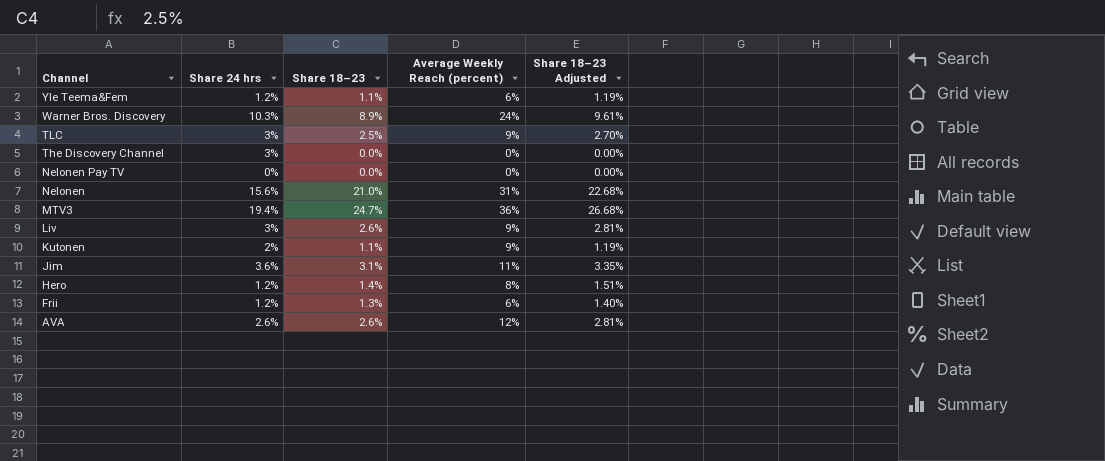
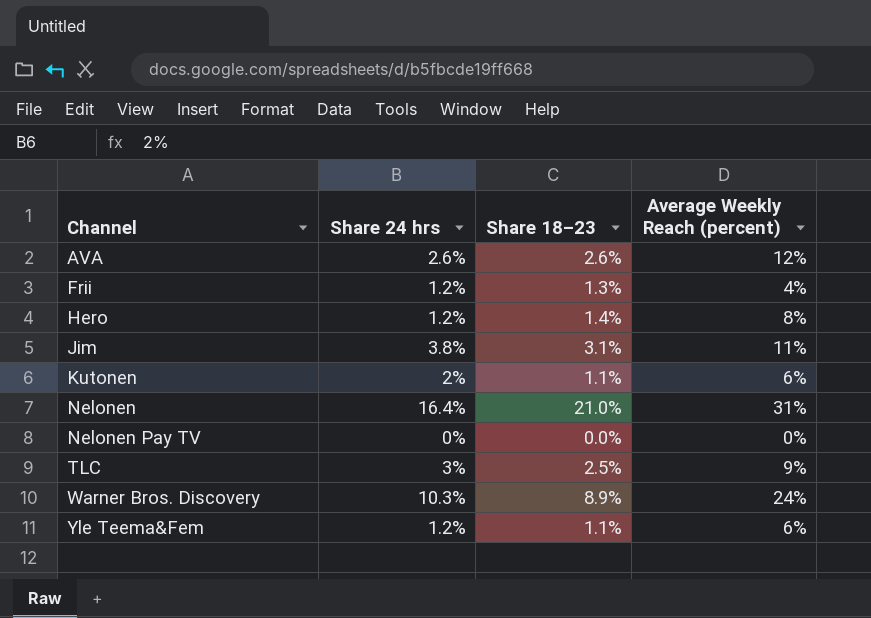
row order: Channel descending -> Channel ascending
column Share 18–23 Adjusted | formula: [Share 18–23] * 1.08 -> none
row The Discovery Channel: 3% | 0.0% | 0% | 0.00% -> none
row MTV3: 19.4% | 24.7% | 36% | 26.68% -> none
row Liv: 3% | 2.6% | 9% | 2.81% -> none
Frii | Average Weekly Reach (percent): 6% -> 4%
Jim | Share 24 hrs: 3.6% -> 3.8%
Kutonen | Average Weekly Reach (percent): 9% -> 6%
Nelonen | Share 24 hrs: 15.6% -> 16.4%

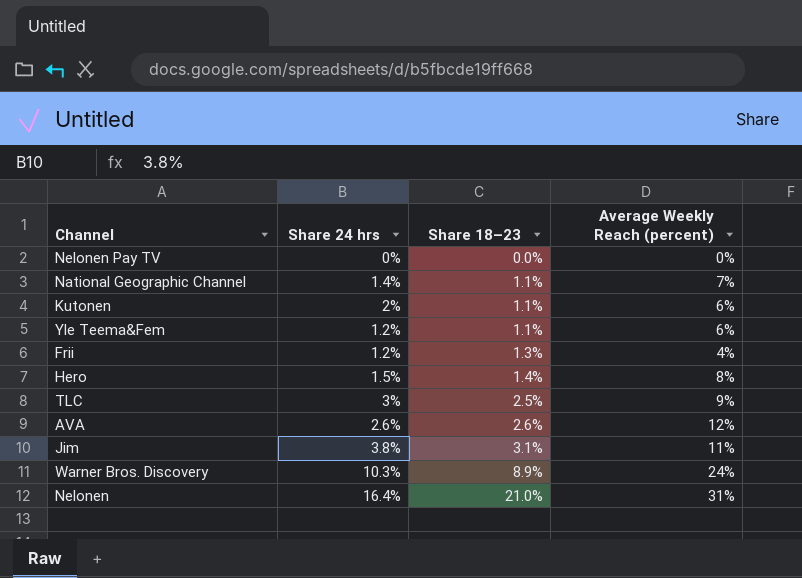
row order: Channel ascending -> Share 18–23 ascending
row National Geographic Channel: none -> 1.4% | 1.1% | 7%
Hero | Share 24 hrs: 1.2% -> 1.5%

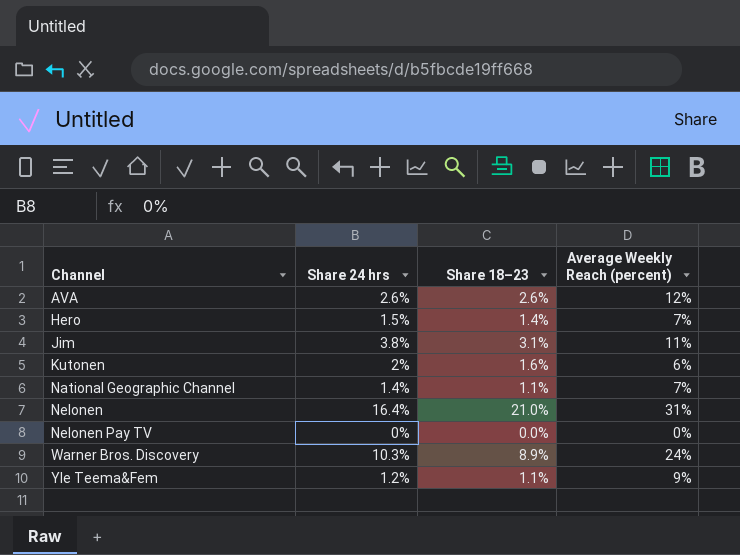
row order: Share 18–23 ascending -> Channel ascending
row Frii: 1.2% | 1.3% | 4% -> none
row TLC: 3% | 2.5% | 9% -> none
Hero | Average Weekly Reach (percent): 8% -> 7%
Kutonen | Share 18–23: 1.1% -> 1.6%
Yle Teema&Fem | Average Weekly Reach (percent): 6% -> 9%

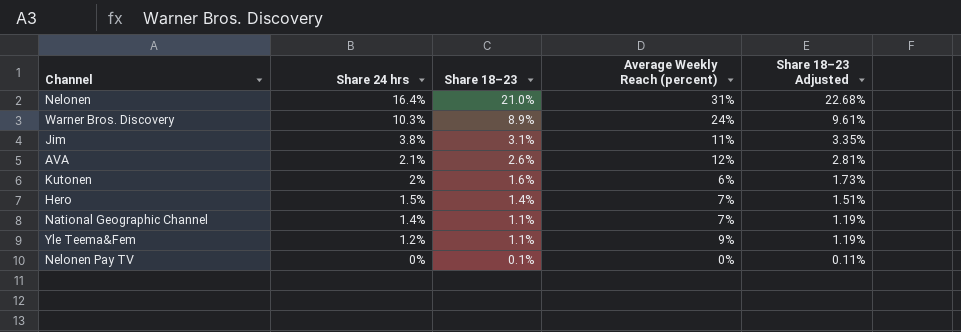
row order: Channel ascending -> Share 24 hrs descending
column Share 18–23 Adjusted | formula: none -> [Share 18–23] * 1.08
AVA | Share 24 hrs: 2.6% -> 2.1%
Nelonen Pay TV | Share 18–23: 0.0% -> 0.1%

